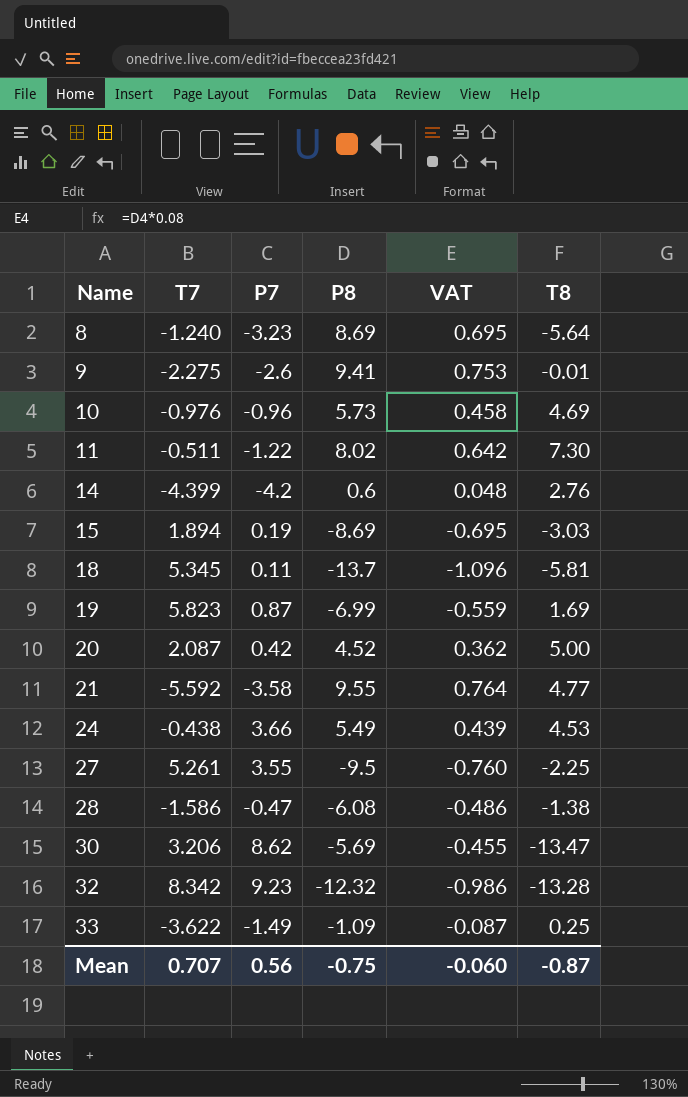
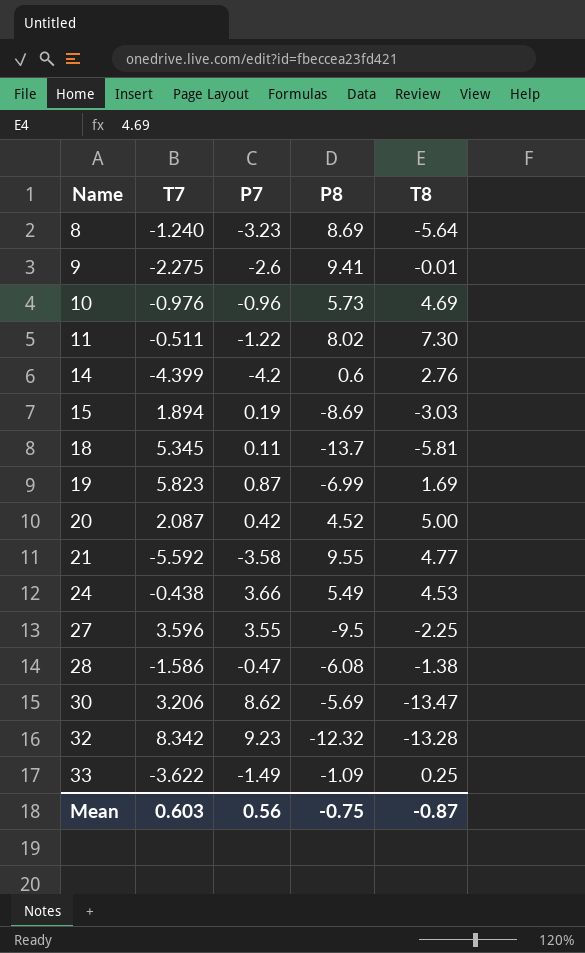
column VAT | formula: [P8] * 0.08 -> none
27 | T7: 5.261 -> 3.596
Mean | T7: 0.707 -> 0.603

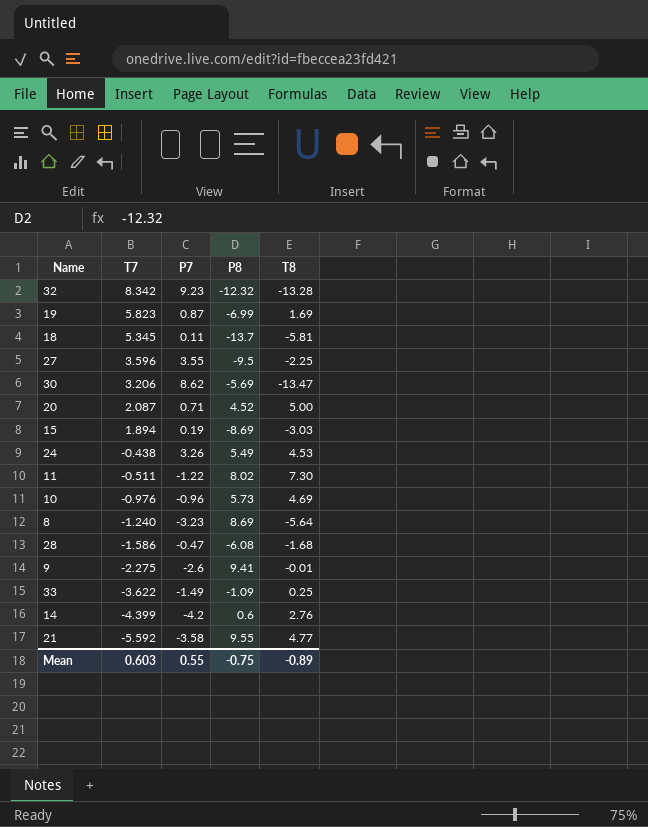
row order: Name ascending -> T7 descending
20 | P7: 0.42 -> 0.71
24 | P7: 3.66 -> 3.26
28 | T8: -1.38 -> -1.68
Mean | P7: 0.56 -> 0.55
Mean | T8: -0.87 -> -0.89

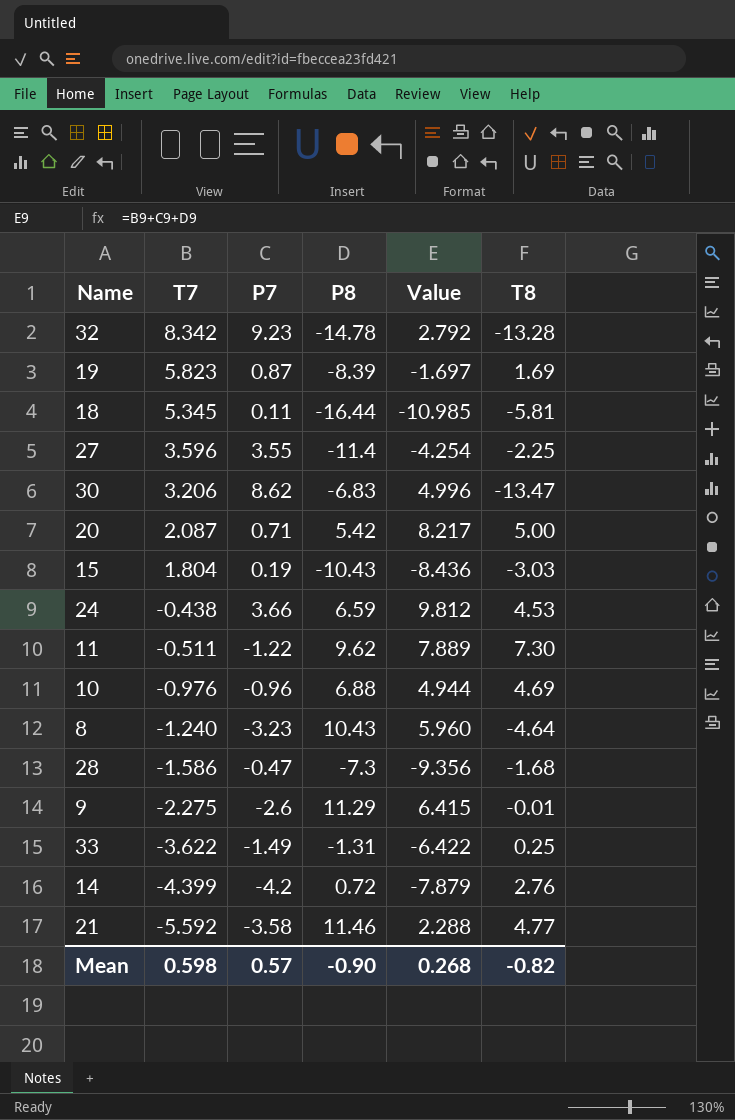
column Value | formula: none -> [T7] + [P7] + [P8]
32 | P8: -12.32 -> -14.78
19 | P8: -6.99 -> -8.39
18 | P8: -13.7 -> -16.44
27 | P8: -9.5 -> -11.4
30 | P8: -5.69 -> -6.83
20 | P8: 4.52 -> 5.42
15 | T7: 1.894 -> 1.804
15 | P8: -8.69 -> -10.43
24 | P7: 3.26 -> 3.66
24 | P8: 5.49 -> 6.59
11 | P8: 8.02 -> 9.62
10 | P8: 5.73 -> 6.88
8 | P8: 8.69 -> 10.43
8 | T8: -5.64 -> -4.64
28 | P8: -6.08 -> -7.3
9 | P8: 9.41 -> 11.29
33 | P8: -1.09 -> -1.31
14 | P8: 0.6 -> 0.72
21 | P8: 9.55 -> 11.46
Mean | T7: 0.603 -> 0.598
Mean | P7: 0.55 -> 0.57
Mean | P8: -0.75 -> -0.90
Mean | T8: -0.89 -> -0.82

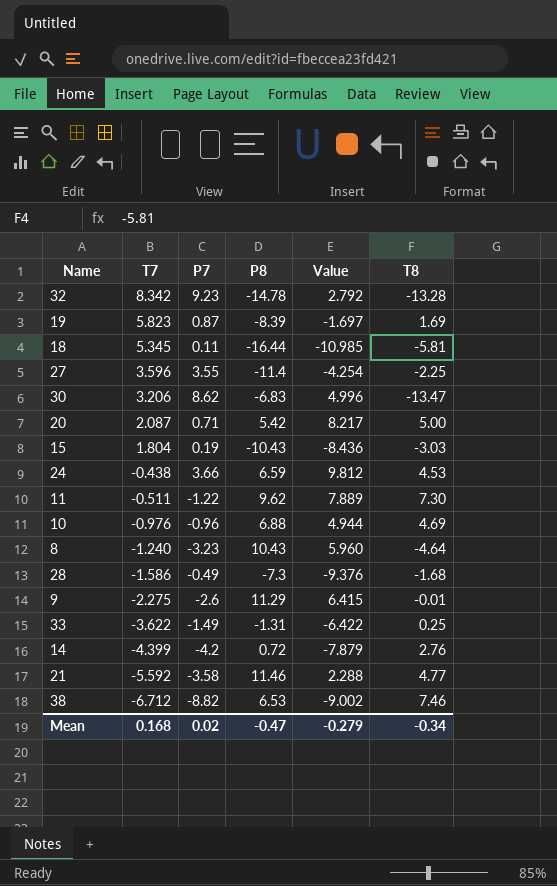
28 | P7: -0.47 -> -0.49
28 | Value: -9.356 -> -9.376
row 38: none -> -6.712 | -8.82 | 6.53 | -9.002 | 7.46
Mean | T7: 0.598 -> 0.168
Mean | P7: 0.57 -> 0.02
Mean | P8: -0.90 -> -0.47
Mean | Value: 0.268 -> -0.279
Mean | T8: -0.82 -> -0.34

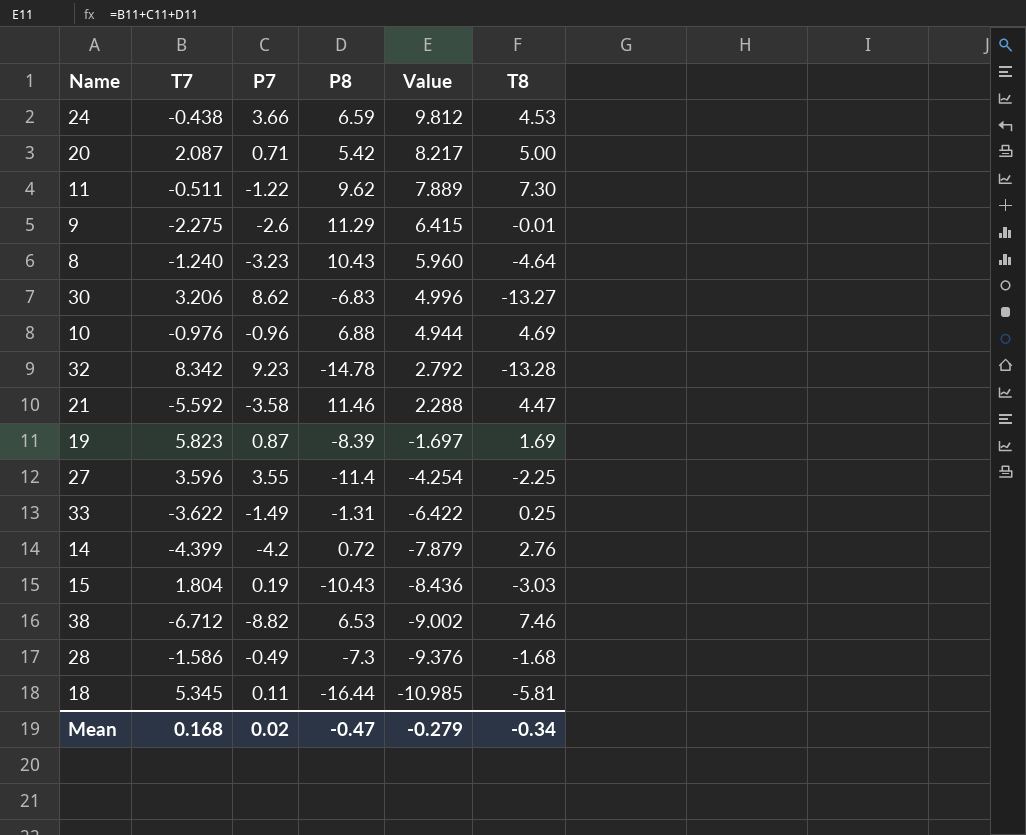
row order: T7 descending -> Value descending
30 | T8: -13.47 -> -13.27
21 | T8: 4.77 -> 4.47

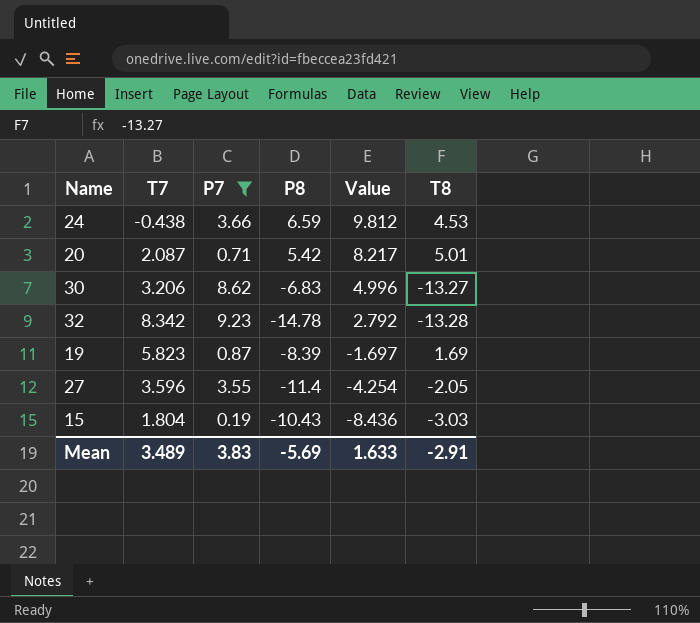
filter: none -> P7 >= 0.19
20 | T8: 5.00 -> 5.01
27 | T8: -2.25 -> -2.05
Mean | T7: 0.168 -> 3.489
Mean | P7: 0.02 -> 3.83
Mean | P8: -0.47 -> -5.69
Mean | Value: -0.279 -> 1.633
Mean | T8: -0.34 -> -2.91

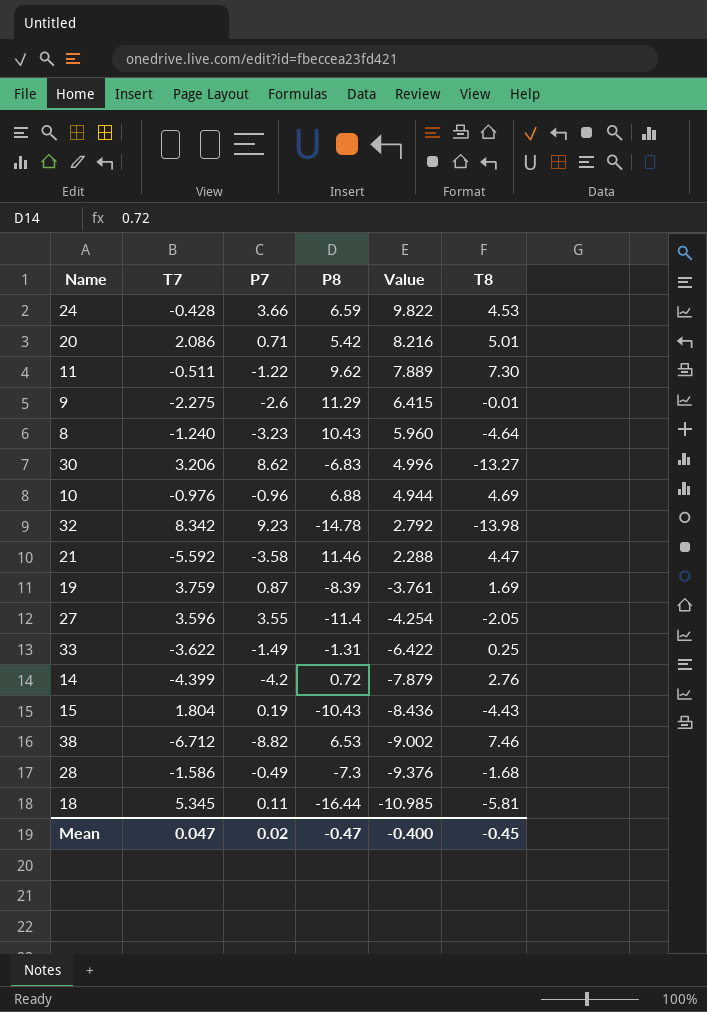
filter: P7 >= 0.19 -> none
24 | T7: -0.438 -> -0.428
24 | Value: 9.812 -> 9.822
20 | T7: 2.087 -> 2.086
20 | Value: 8.217 -> 8.216
32 | T8: -13.28 -> -13.98
19 | T7: 5.823 -> 3.759
19 | Value: -1.697 -> -3.761
15 | T8: -3.03 -> -4.43
Mean | T7: 3.489 -> 0.047
Mean | P7: 3.83 -> 0.02
Mean | P8: -5.69 -> -0.47
Mean | Value: 1.633 -> -0.400
Mean | T8: -2.91 -> -0.45

